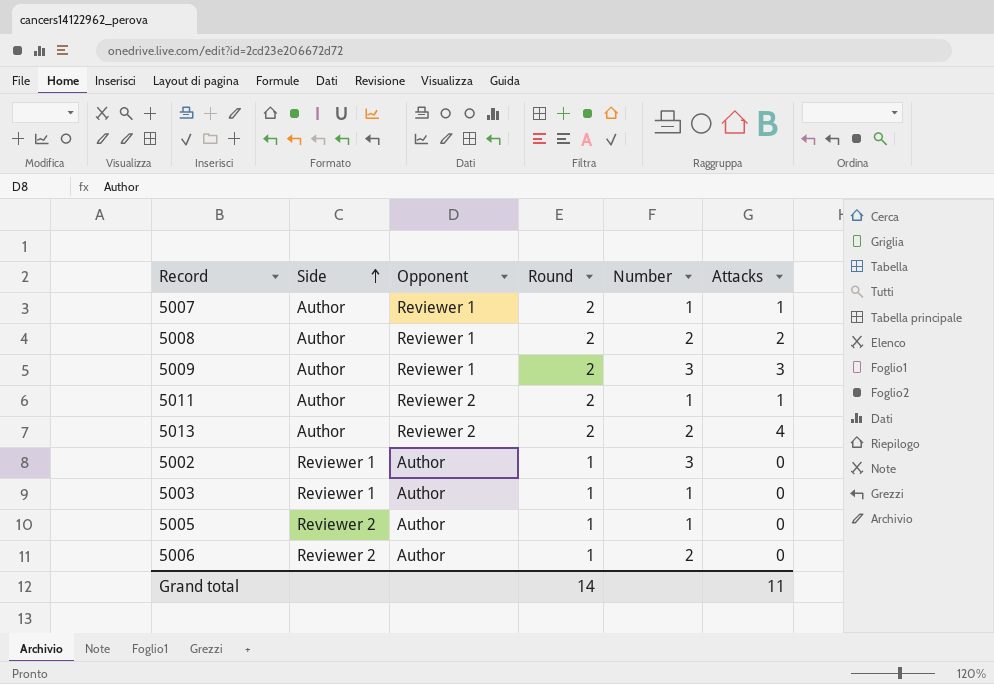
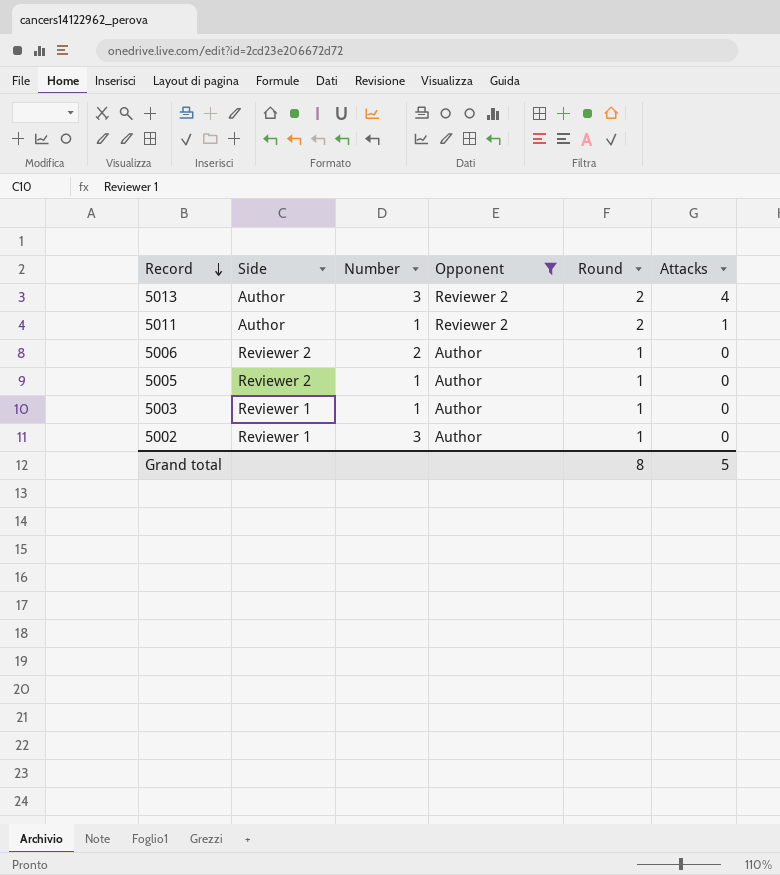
filter: none -> Opponent != Reviewer 1
row order: Side ascending -> Record descending
column Number | position: 5 -> 3
5013 | Number: 2 -> 3
Grand total | Round: 14 -> 8
Grand total | Attacks: 11 -> 5

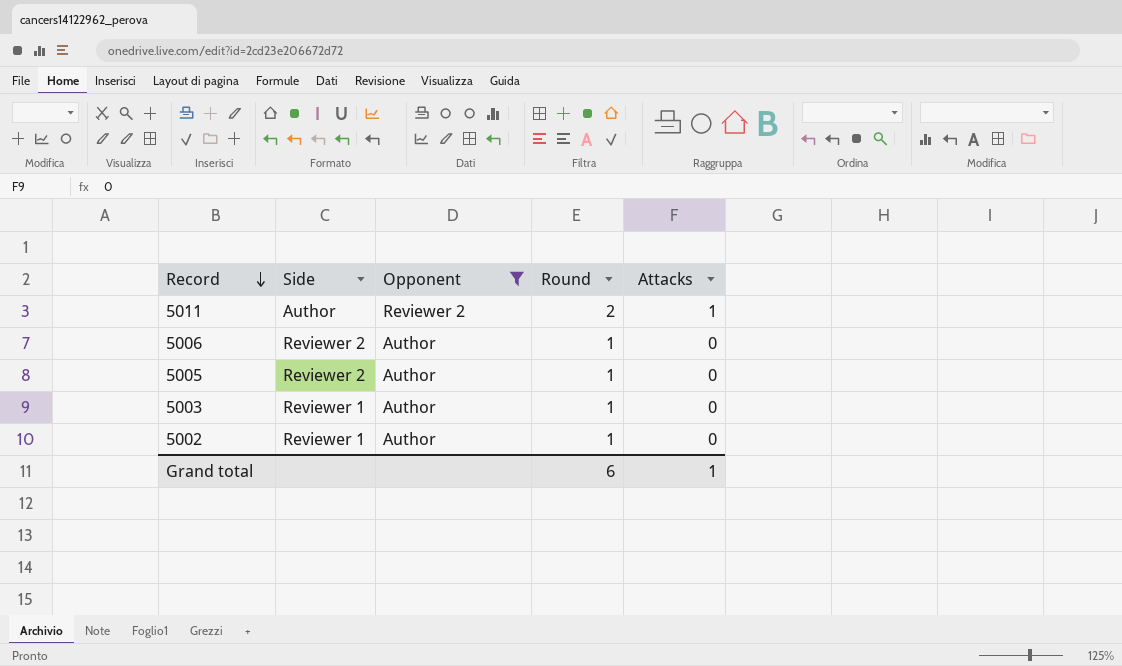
column Number | position: 3 -> none
row 5013: Author | 3 | Reviewer 2 | 2 | 4 -> none
Grand total | Round: 8 -> 6
Grand total | Attacks: 5 -> 1

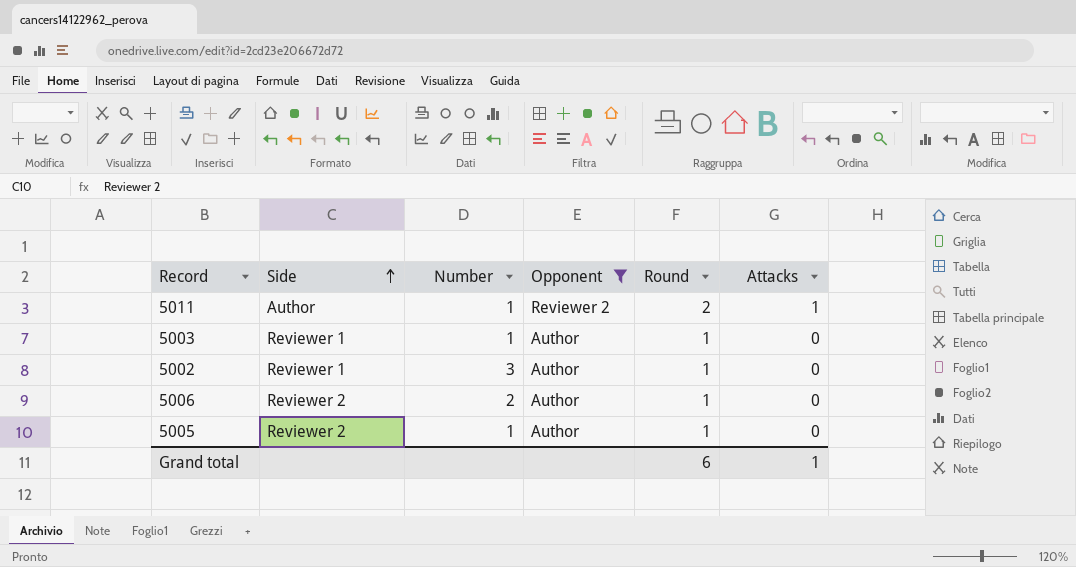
row order: Record descending -> Side ascending
column Number | position: none -> 3

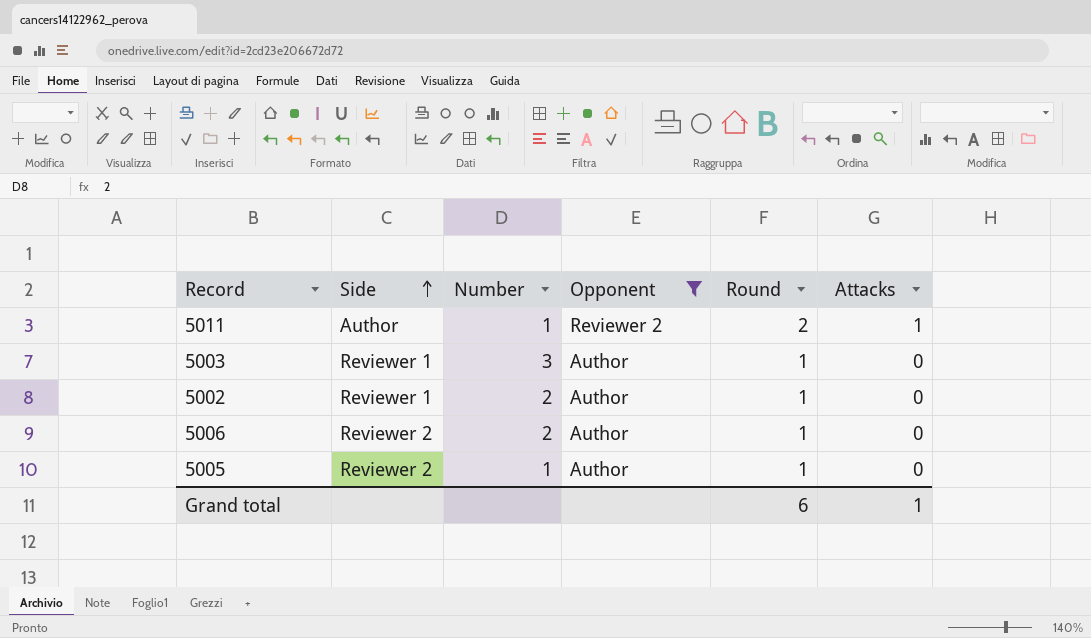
5003 | Number: 1 -> 3
5002 | Number: 3 -> 2

